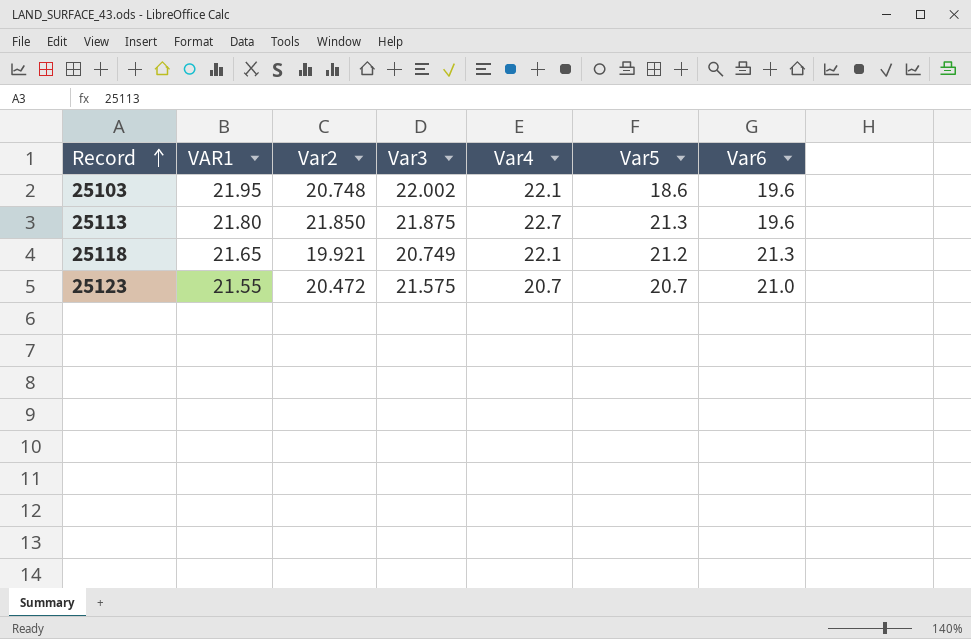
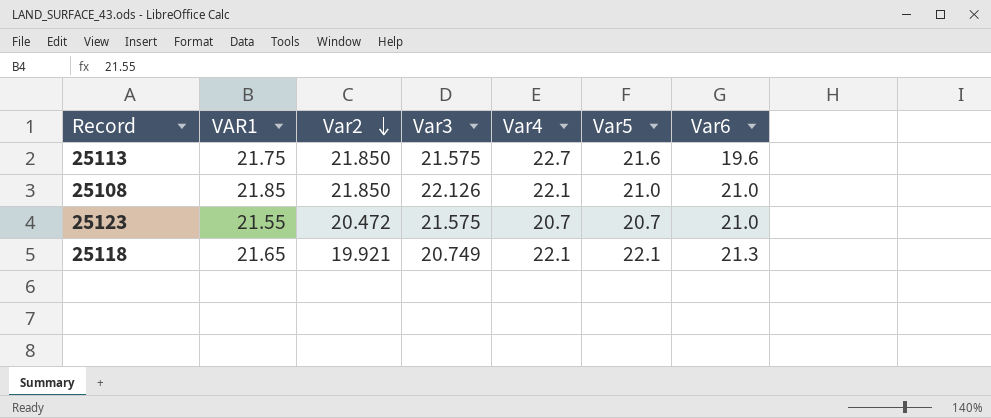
row order: Record ascending -> Var2 descending
row 25103: 21.95 | 20.748 | 22.002 | 22.1 | 18.6 | 19.6 -> none
25113 | VAR1: 21.80 -> 21.75
25113 | Var3: 21.875 -> 21.575
25113 | Var5: 21.3 -> 21.6
row 25108: none -> 21.85 | 21.850 | 22.126 | 22.1 | 21.0 | 21.0
25118 | Var5: 21.2 -> 22.1

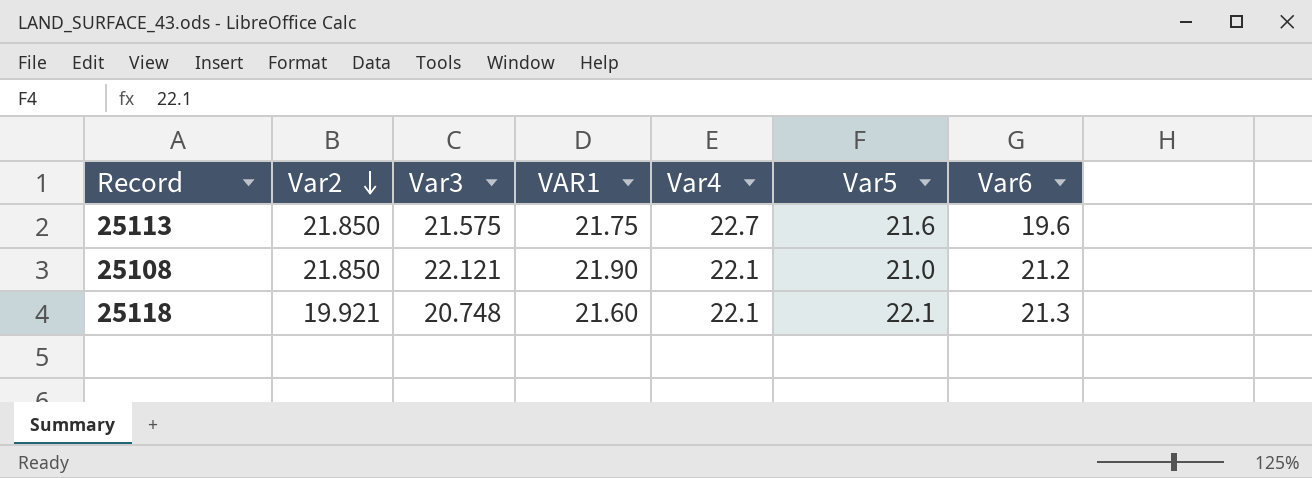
column VAR1 | position: 2 -> 4
row 25123: 21.55 | 20.472 | 21.575 | 20.7 | 20.7 | 21.0 -> none
25108 | Var3: 22.126 -> 22.121
25108 | VAR1: 21.85 -> 21.90
25108 | Var6: 21.0 -> 21.2
25118 | Var3: 20.749 -> 20.748
25118 | VAR1: 21.65 -> 21.60

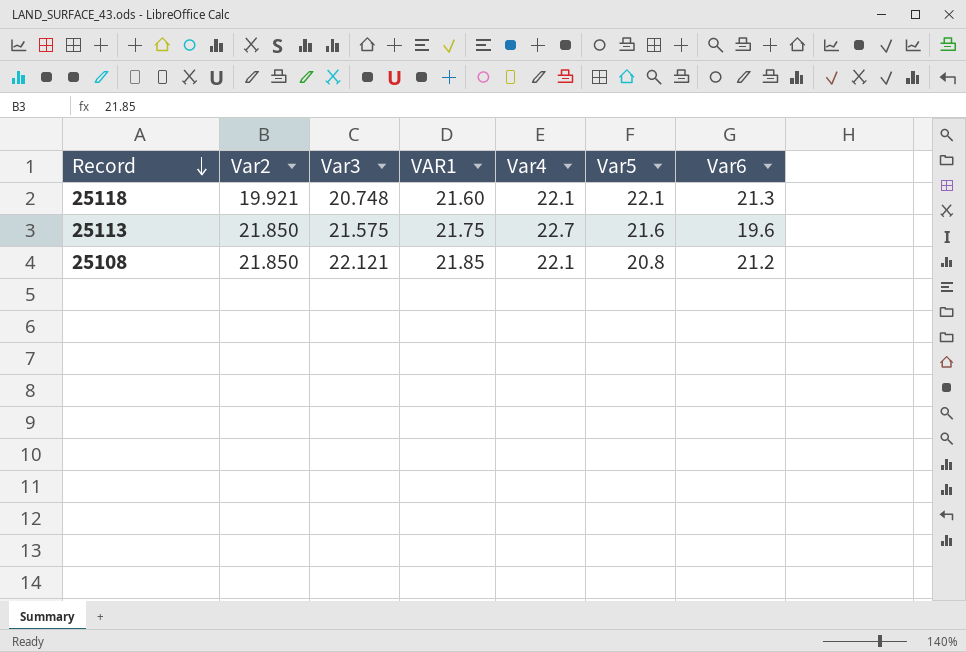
row order: Var2 descending -> Record descending
25108 | VAR1: 21.90 -> 21.85
25108 | Var5: 21.0 -> 20.8

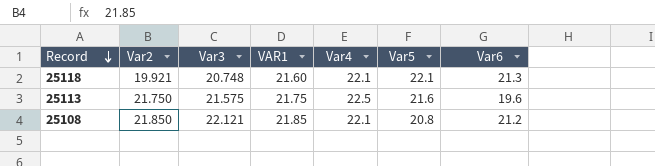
25113 | Var2: 21.850 -> 21.750
25113 | Var4: 22.7 -> 22.5

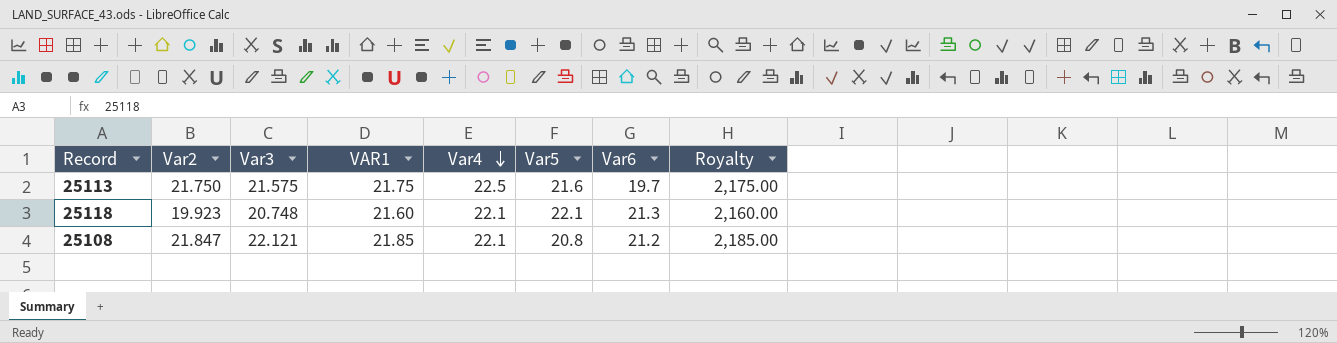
row order: Record descending -> Var4 descending
column Royalty | formula: none -> [VAR1] * 100
25113 | Var6: 19.6 -> 19.7
25118 | Var2: 19.921 -> 19.923
25108 | Var2: 21.850 -> 21.847

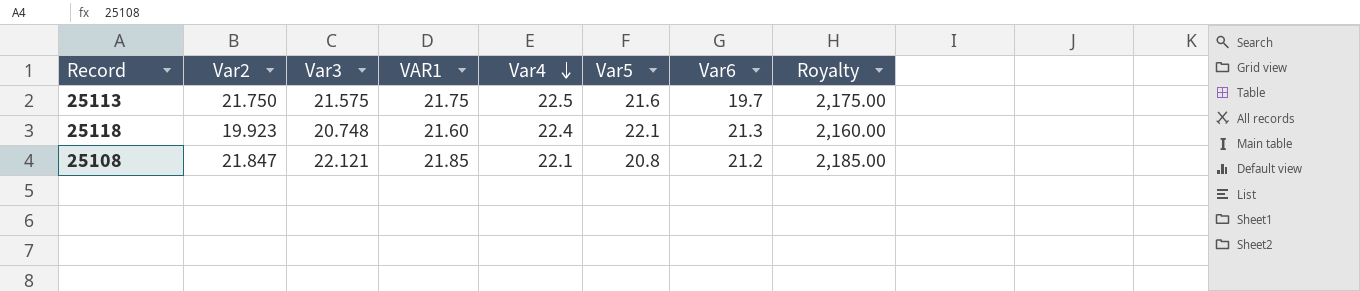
25118 | Var4: 22.1 -> 22.4

